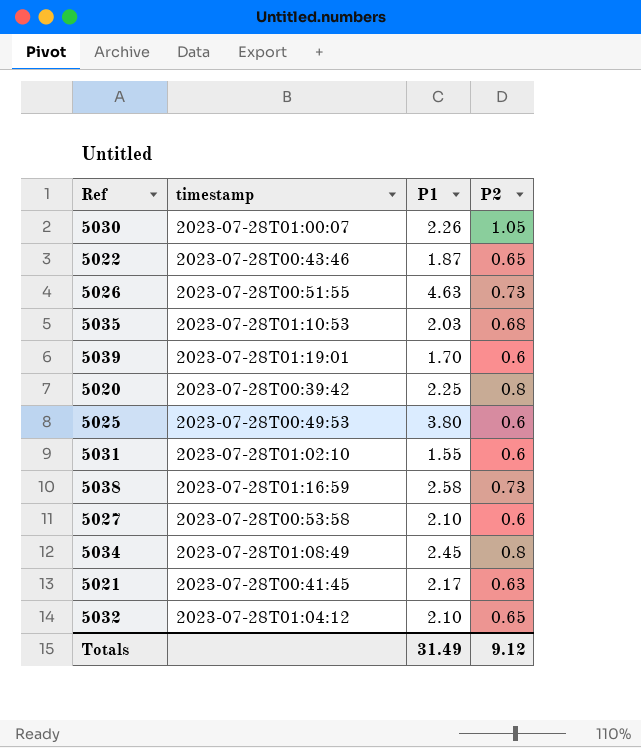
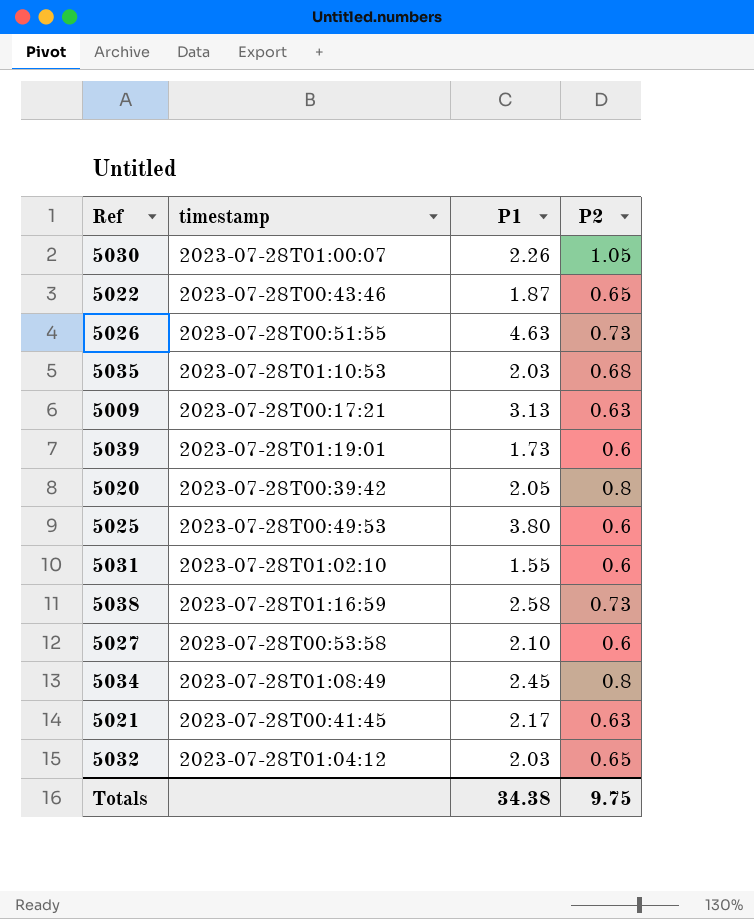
row 5009: none -> 2023-07-28T00:17:21 | 3.13 | 0.63
5039 | P1: 1.70 -> 1.73
5020 | P1: 2.25 -> 2.05
5032 | P1: 2.10 -> 2.03
Totals | P1: 31.49 -> 34.38
Totals | P2: 9.12 -> 9.75

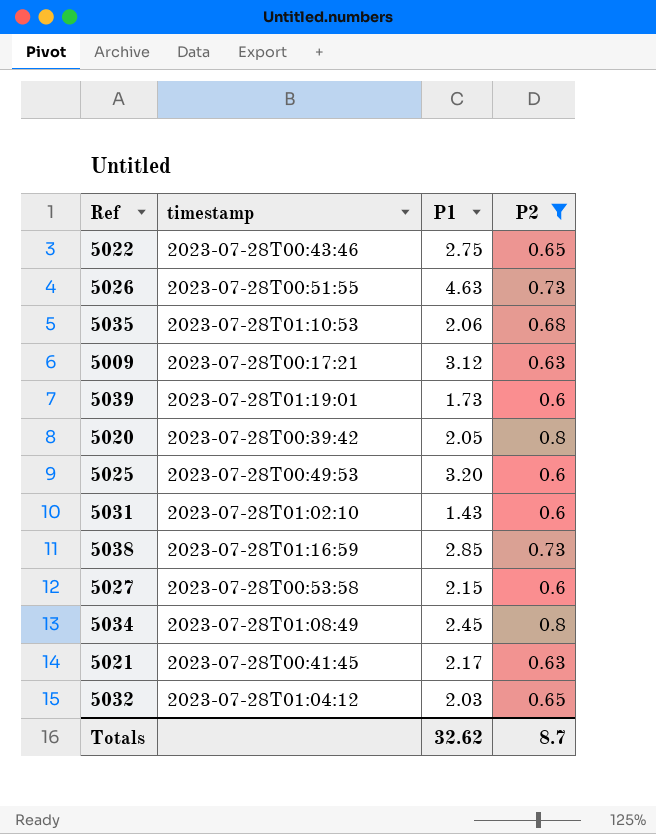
filter: none -> P2 != 1.05
5022 | P1: 1.87 -> 2.75
5035 | P1: 2.03 -> 2.06
5009 | P1: 3.13 -> 3.12
5025 | P1: 3.80 -> 3.20
5031 | P1: 1.55 -> 1.43
5038 | P1: 2.58 -> 2.85
5027 | P1: 2.10 -> 2.15
Totals | P1: 34.38 -> 32.62
Totals | P2: 9.75 -> 8.7

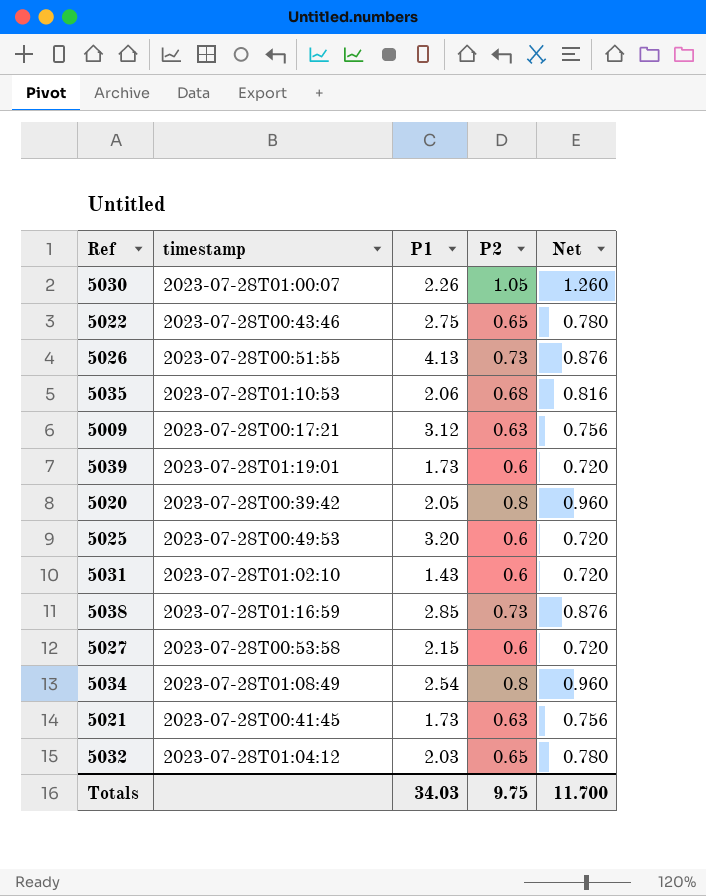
filter: P2 != 1.05 -> none
column Net | formula: none -> [P2] * 1.2
5026 | P1: 4.63 -> 4.13
5034 | P1: 2.45 -> 2.54
5021 | P1: 2.17 -> 1.73
Totals | P1: 32.62 -> 34.03
Totals | P2: 8.7 -> 9.75

